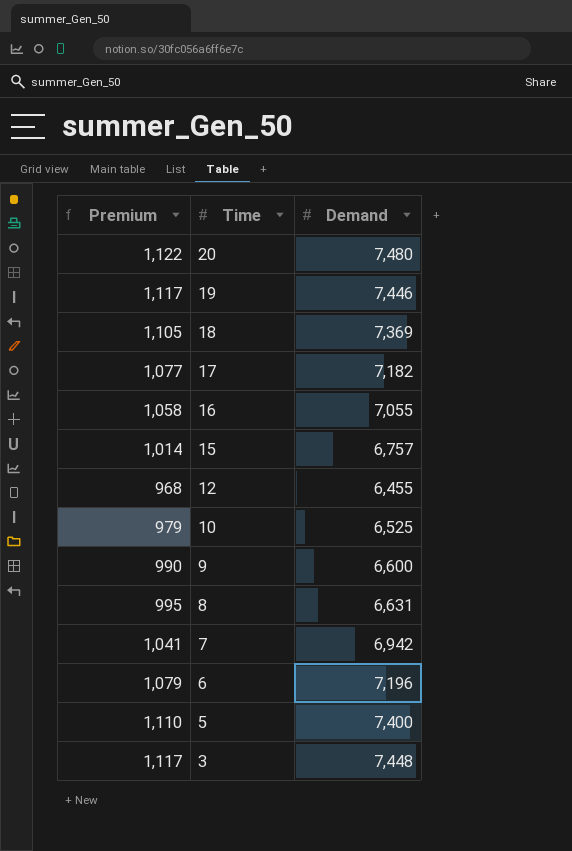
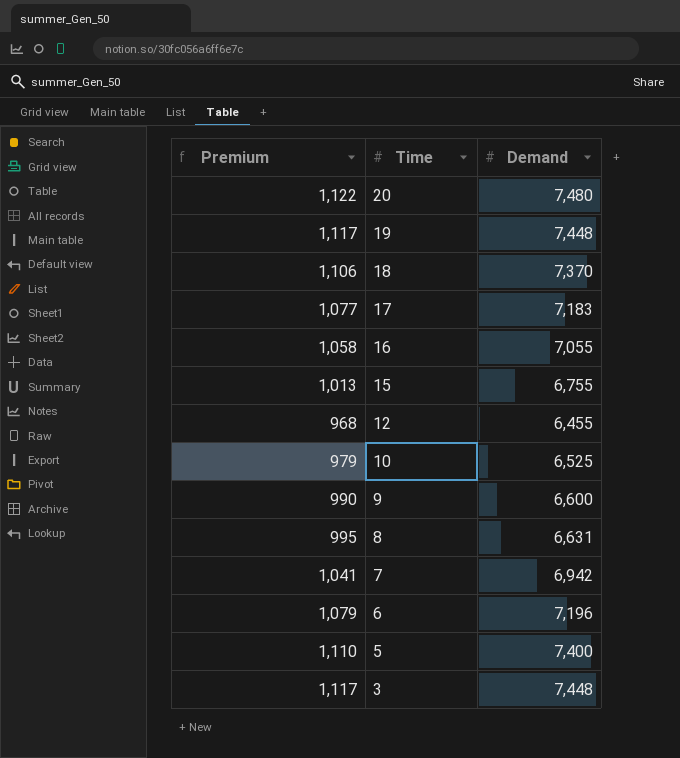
19 | Demand: 7,446 -> 7,448
18 | Premium: 1,105 -> 1,106
18 | Demand: 7,369 -> 7,370
17 | Demand: 7,182 -> 7,183
15 | Premium: 1,014 -> 1,013
15 | Demand: 6,757 -> 6,755

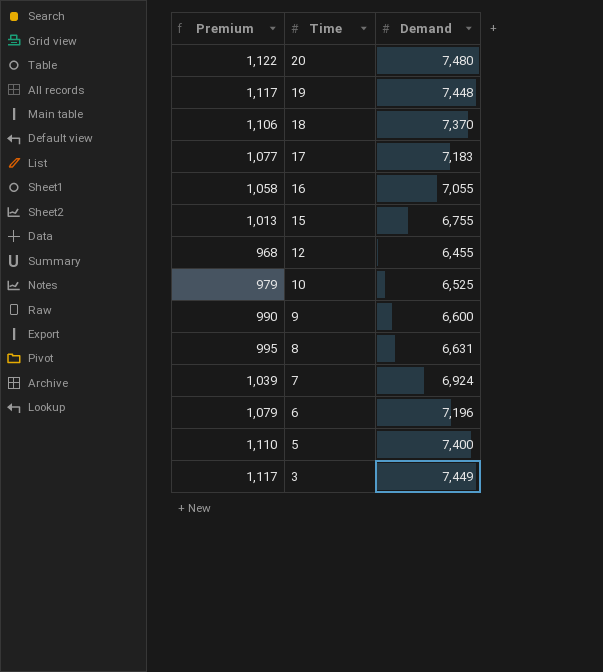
7 | Premium: 1,041 -> 1,039
7 | Demand: 6,942 -> 6,924
3 | Demand: 7,448 -> 7,449

